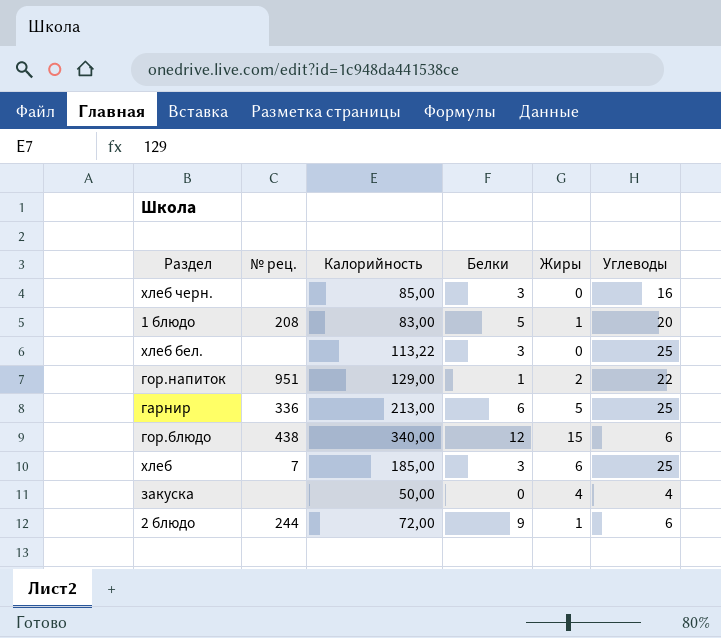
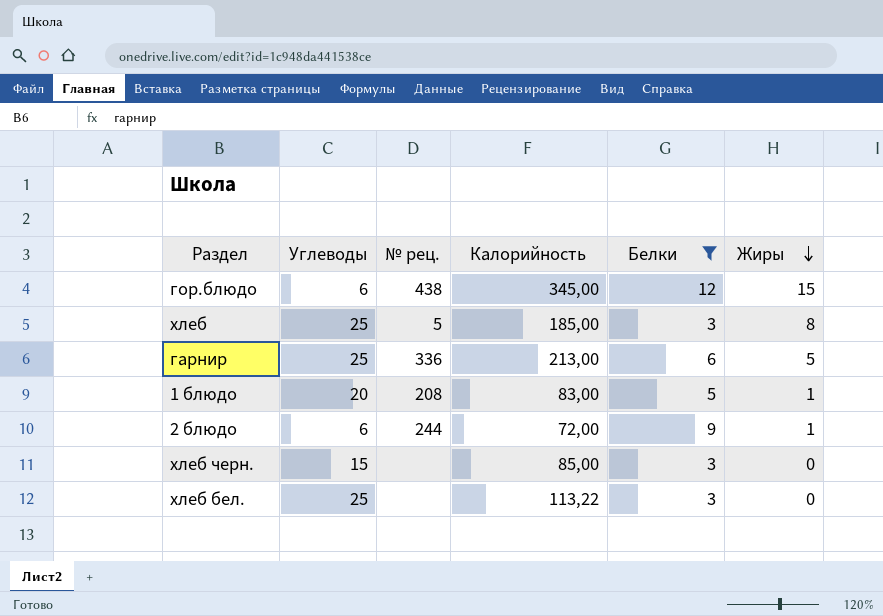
filter: none -> Белки >= 3
row order: none -> Жиры descending
column Углеводы | position: 6 -> 2
гор.блюдо | Калорийность: 340,00 -> 345,00
хлеб | № рец.: 7 -> 5
хлеб | Жиры: 6 -> 8
хлеб черн. | Углеводы: 16 -> 15

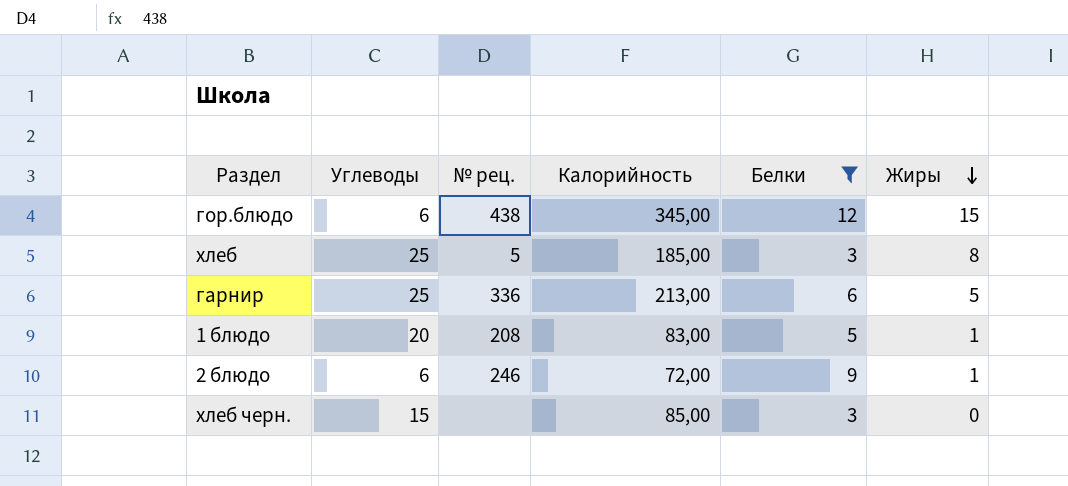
row хлеб бел.: 25 | none | 113,22 | 3 | 0 -> none
2 блюдо | № рец.: 244 -> 246

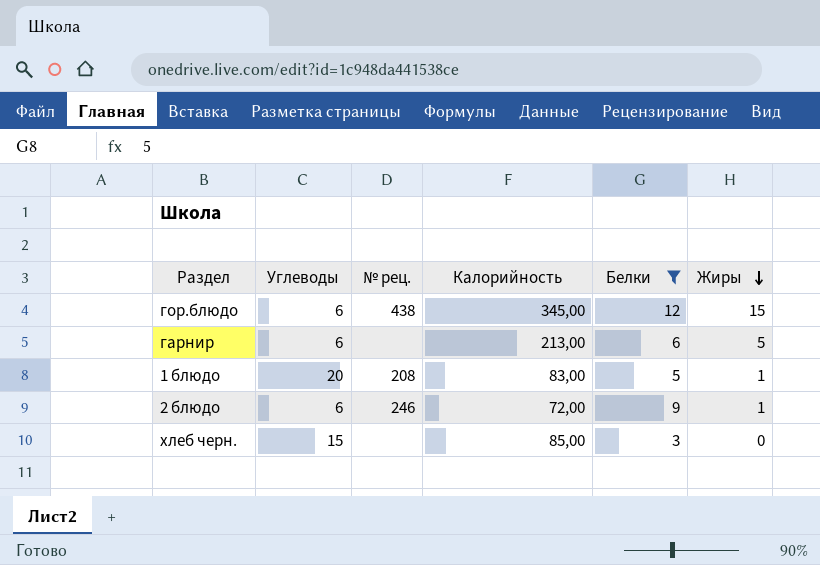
row хлеб: 25 | 5 | 185,00 | 3 | 8 -> none
гарнир | Углеводы: 25 -> 6
гарнир | № рец.: 336 -> none

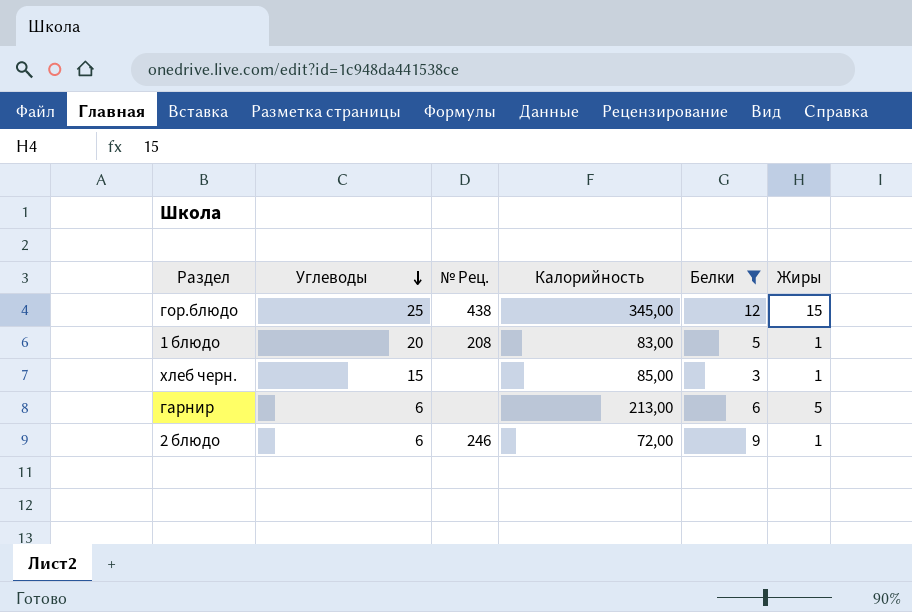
row order: Жиры descending -> Углеводы descending
column name: № рец. -> № Рец.
гор.блюдо | Углеводы: 6 -> 25
хлеб черн. | Жиры: 0 -> 1

